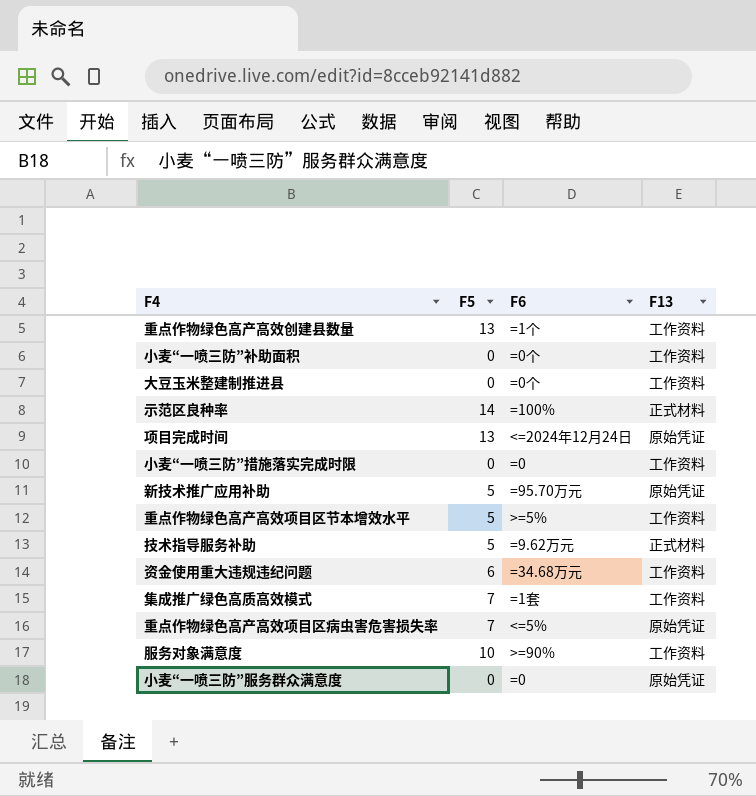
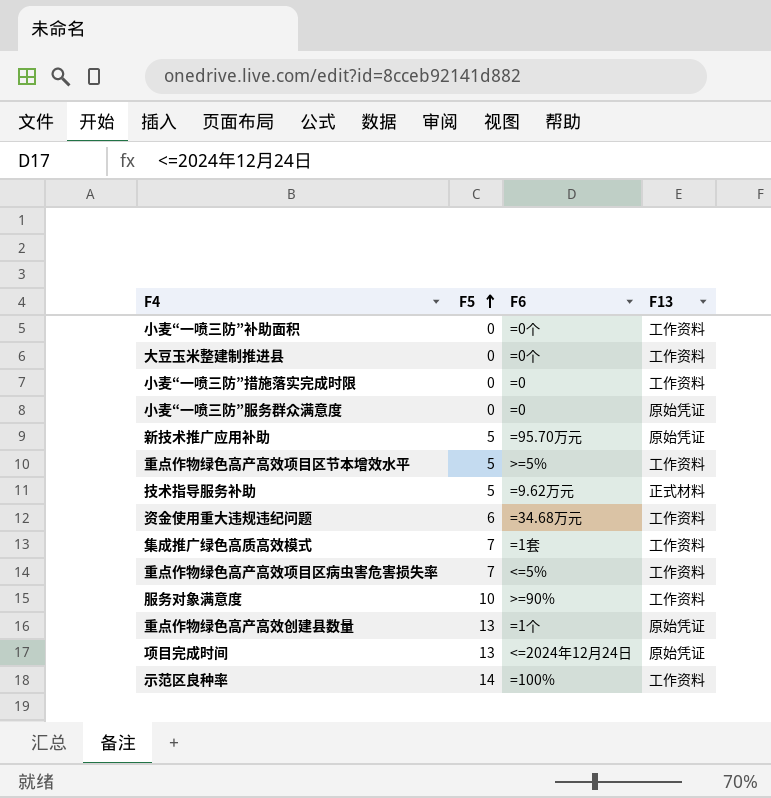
row order: none -> F5 ascending
重点作物绿色高产高效项目区病虫害危害损失率 | F13: 原始凭证 -> 工作资料
重点作物绿色高产高效创建县数量 | F13: 工作资料 -> 原始凭证
示范区良种率 | F13: 正式材料 -> 工作资料

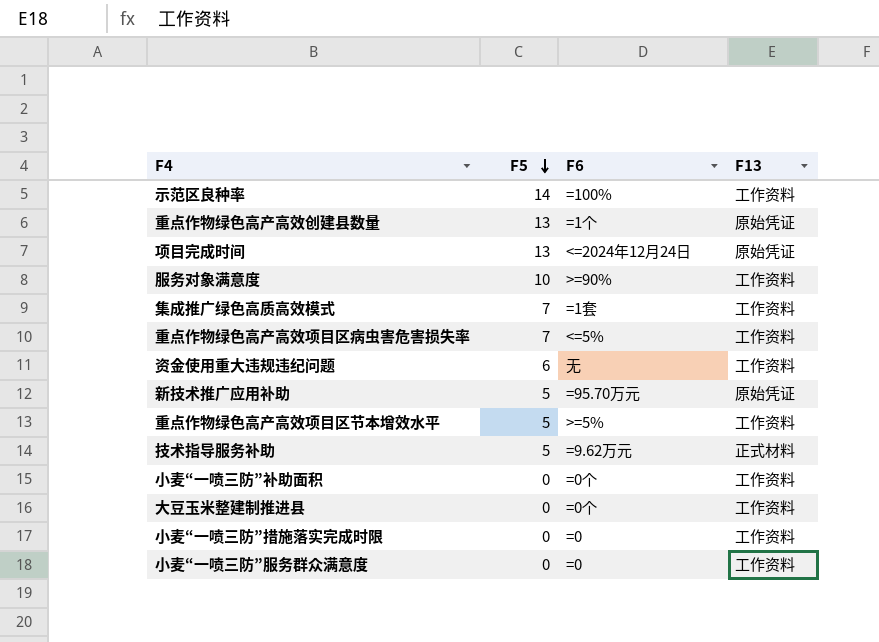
row order: F5 ascending -> F5 descending
资金使用重大违规违纪问题 | F6: =34.68万元 -> 无
小麦“一喷三防”服务群众满意度 | F13: 原始凭证 -> 工作资料

